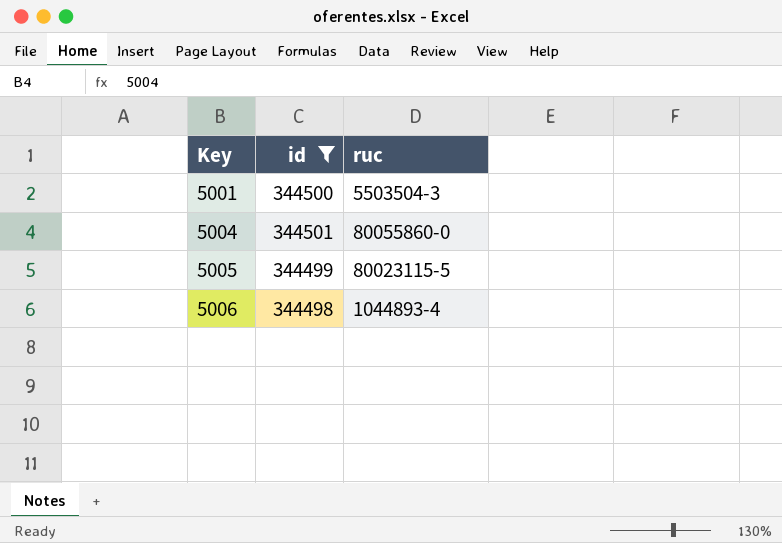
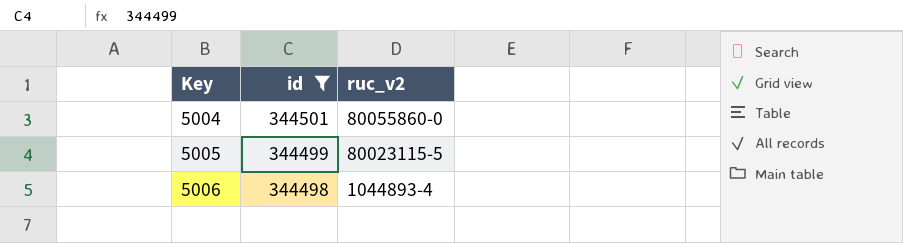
column name: ruc -> ruc_v2
row 5001: 344500 | 5503504-3 -> none

